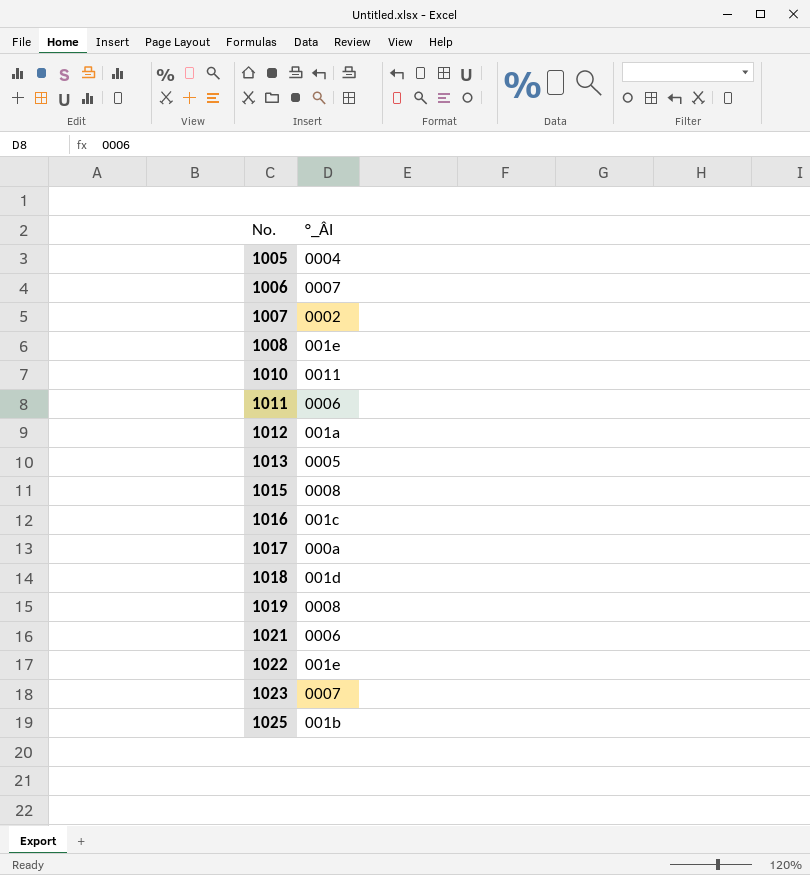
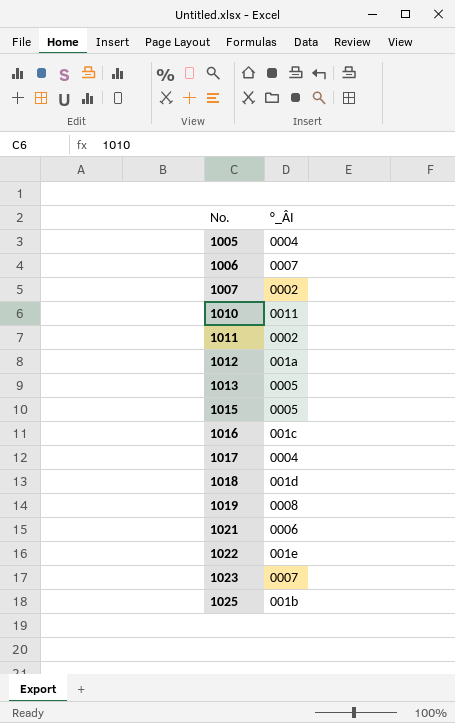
row 1008: 001e -> none
1011 | °_ÂI: 0006 -> 0002
1015 | °_ÂI: 0008 -> 0005
1017 | °_ÂI: 000a -> 0004

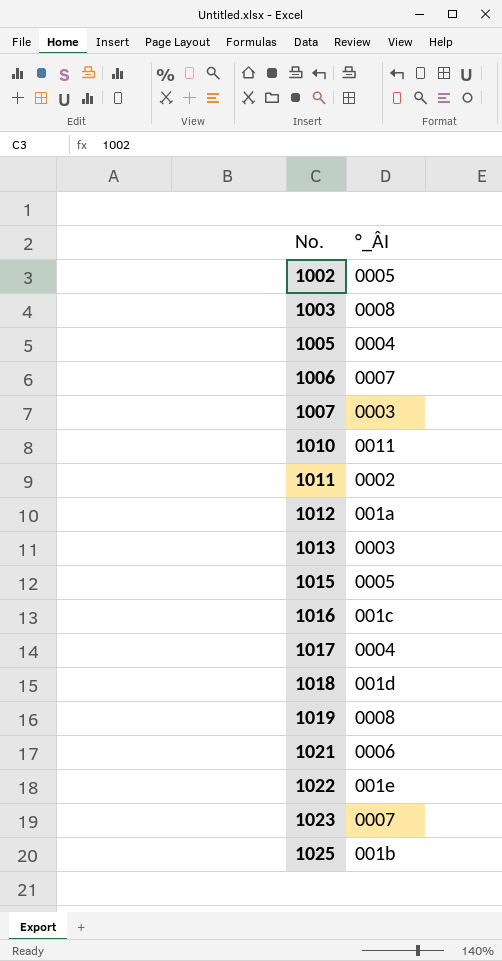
row 1002: none -> 0005
row 1003: none -> 0008
1007 | °_ÂI: 0002 -> 0003
1013 | °_ÂI: 0005 -> 0003

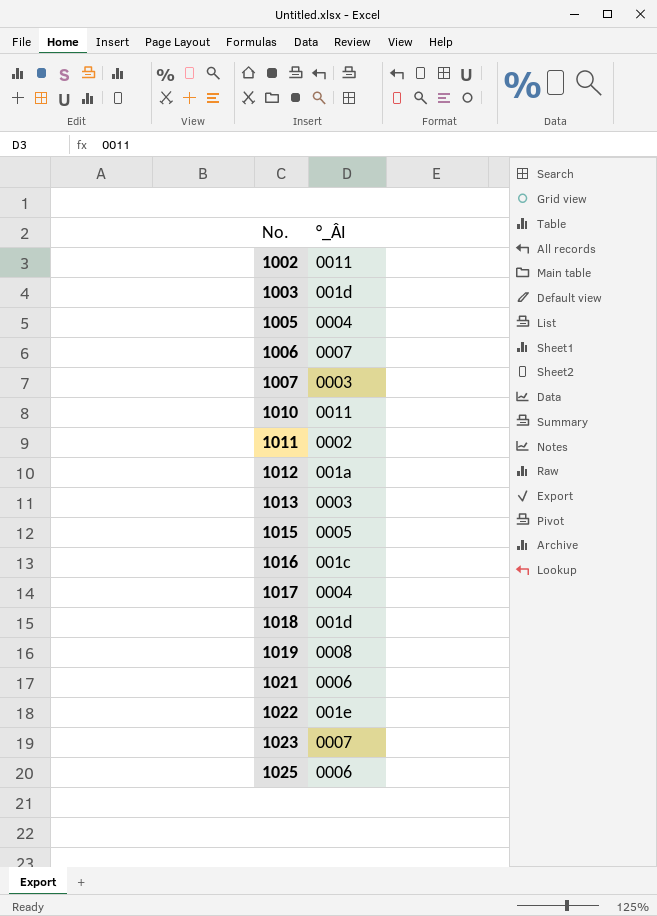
1002 | °_ÂI: 0005 -> 0011
1003 | °_ÂI: 0008 -> 001d
1025 | °_ÂI: 001b -> 0006

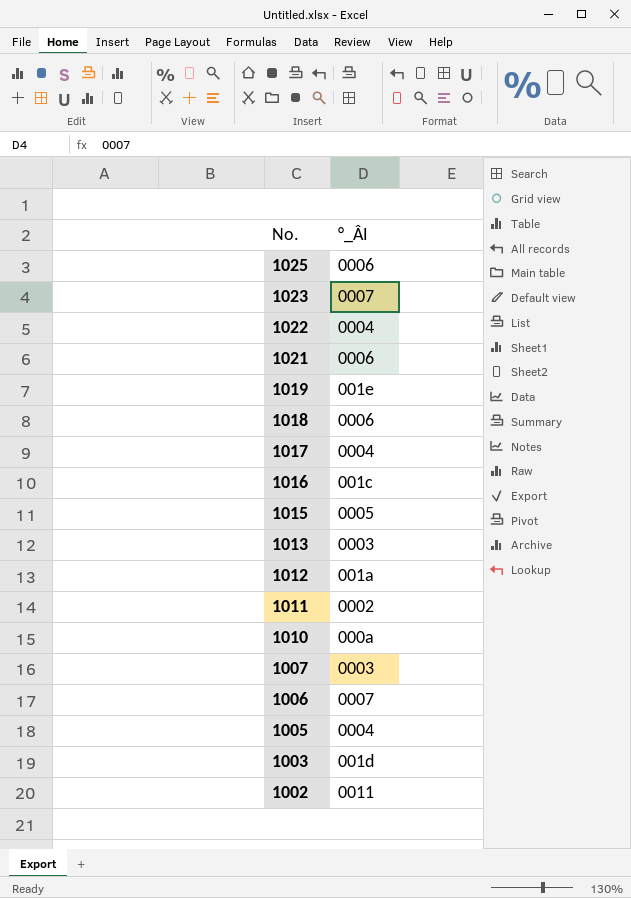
row order: No. ascending -> No. descending
1022 | °_ÂI: 001e -> 0004
1019 | °_ÂI: 0008 -> 001e
1018 | °_ÂI: 001d -> 0006
1010 | °_ÂI: 0011 -> 000a

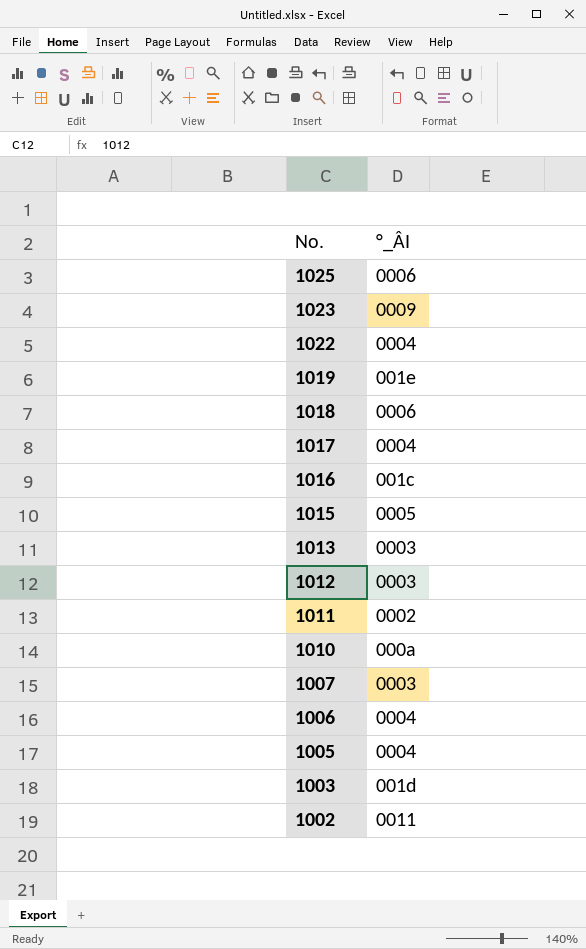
row 1021: 0006 -> none
1023 | °_ÂI: 0007 -> 0009
1012 | °_ÂI: 001a -> 0003
1006 | °_ÂI: 0007 -> 0004

